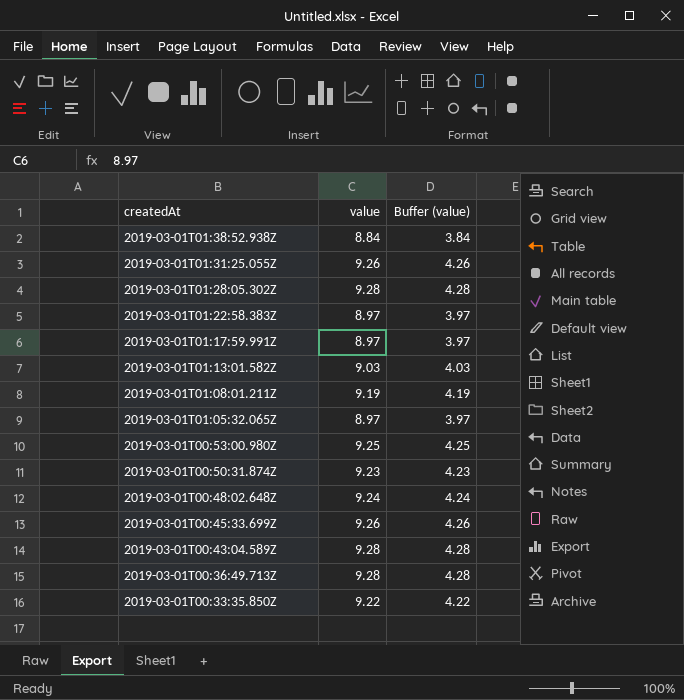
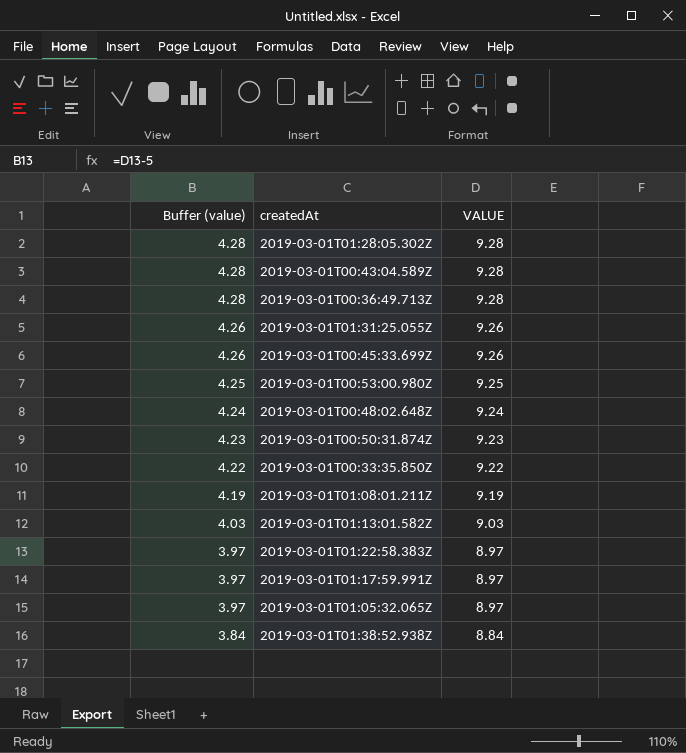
row order: createdAt descending -> Buffer (value) descending
column Buffer (value) | position: 3 -> 1
column name: value -> VALUE

